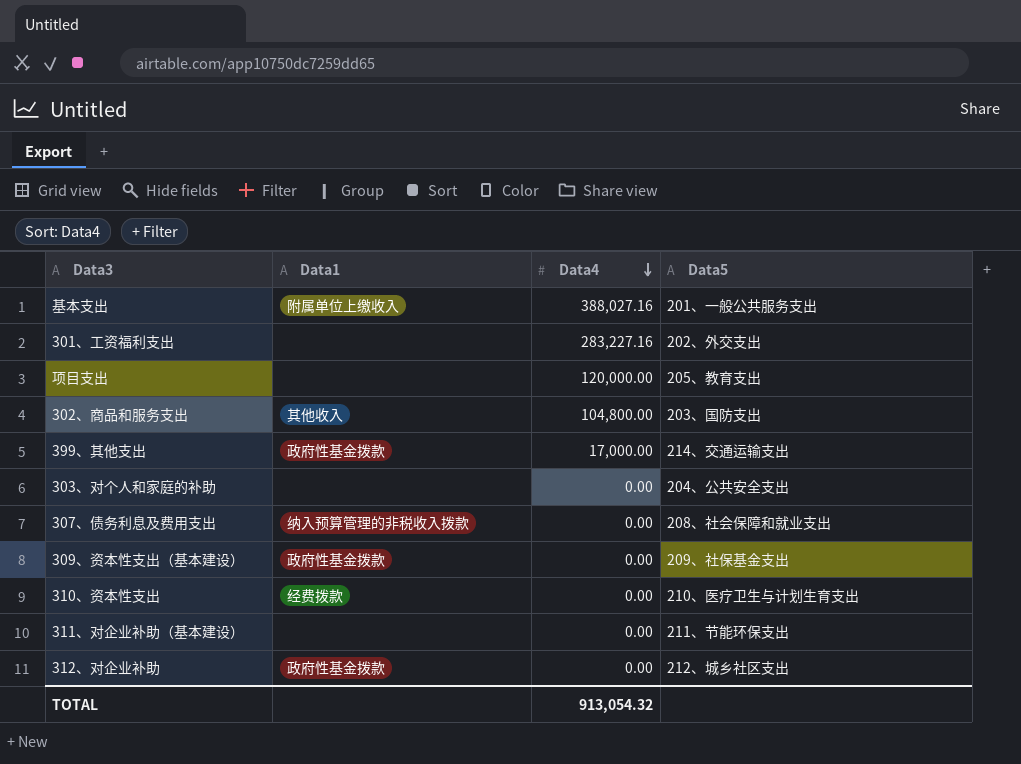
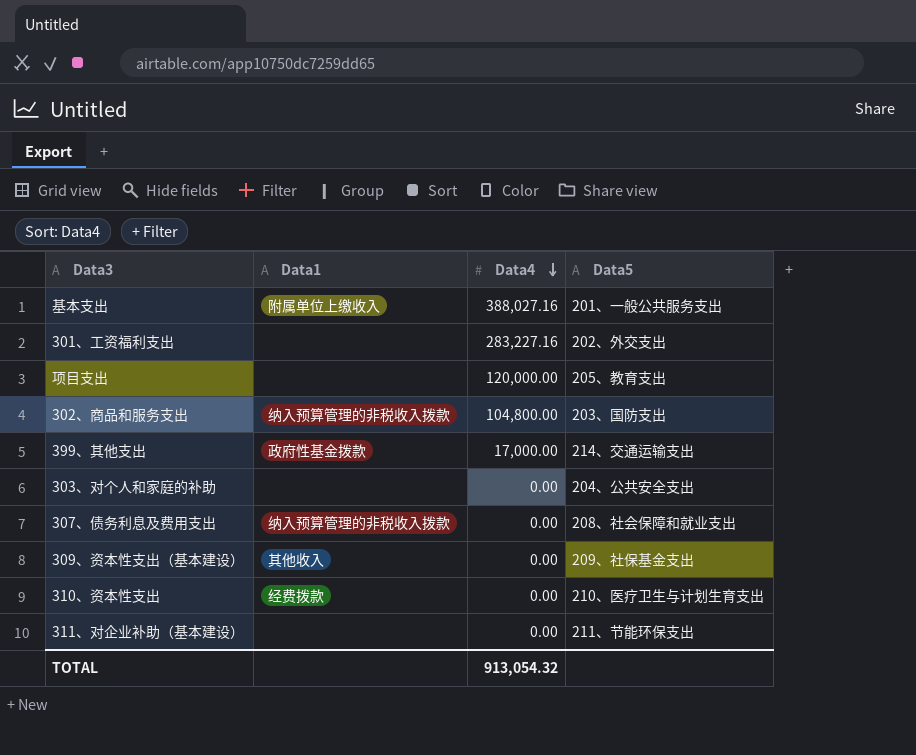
row 312、对企业补助: 政府性基金拨款 | 0.00 | 212、城乡社区支出 -> none
302、商品和服务支出 | Data1: 其他收入 -> 纳入预算管理的非税收入拨款
309、资本性支出（基本建设） | Data1: 政府性基金拨款 -> 其他收入

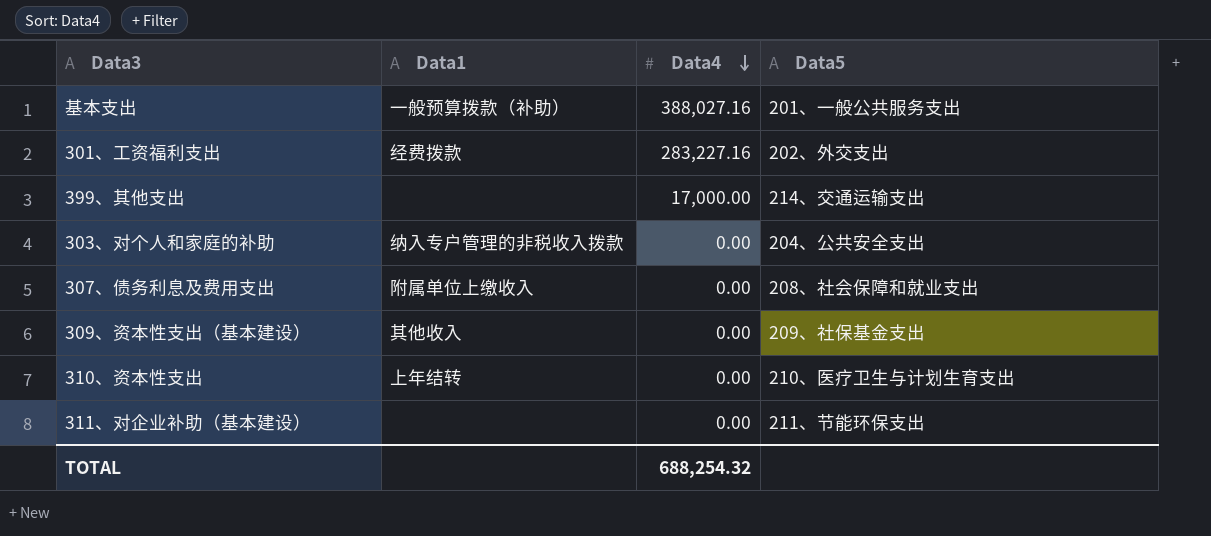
row 项目支出: none | 120,000.00 | 205、教育支出 -> none
row 302、商品和服务支出: 纳入预算管理的非税收入拨款 | 104,800.00 | 203、国防支出 -> none
基本支出 | Data1: 附属单位上缴收入 -> 一般预算拨款（补助）
301、工资福利支出 | Data1: none -> 经费拨款
399、其他支出 | Data1: 政府性基金拨款 -> none
303、对个人和家庭的补助 | Data1: none -> 纳入专户管理的非税收入拨款
307、债务利息及费用支出 | Data1: 纳入预算管理的非税收入拨款 -> 附属单位上缴收入
310、资本性支出 | Data1: 经费拨款 -> 上年结转
TOTAL | Data4: 913,054.32 -> 688,254.32

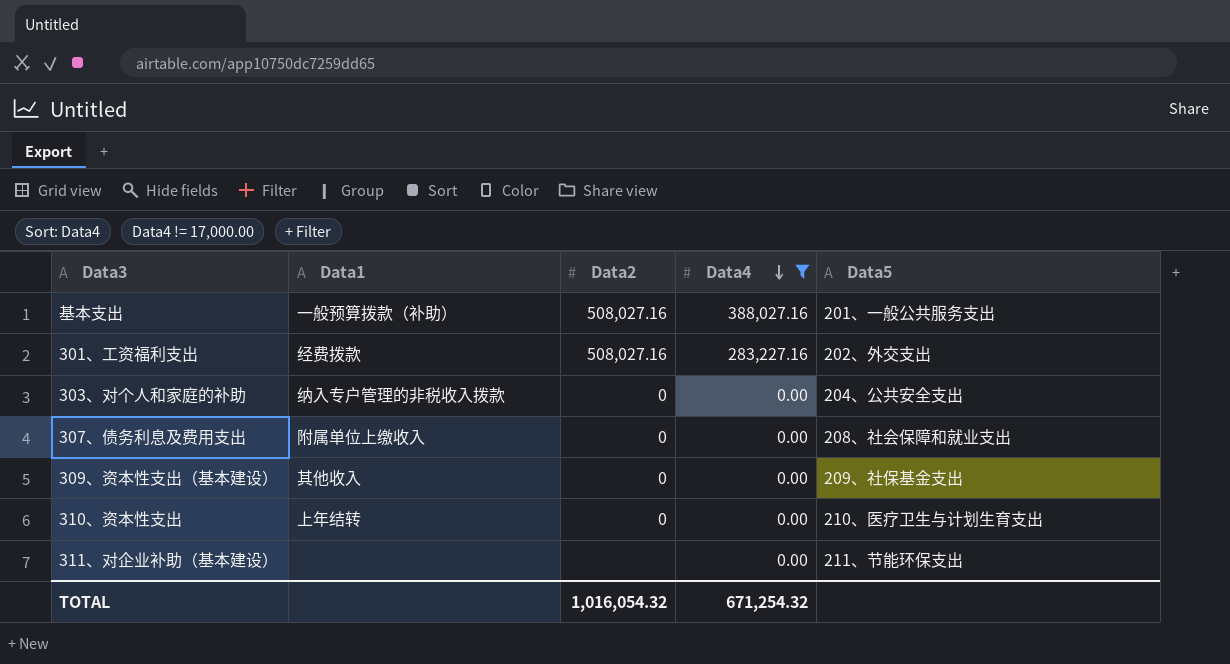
filter: none -> Data4 != 17,000.00
column Data2 | position: none -> 3
TOTAL | Data4: 688,254.32 -> 671,254.32

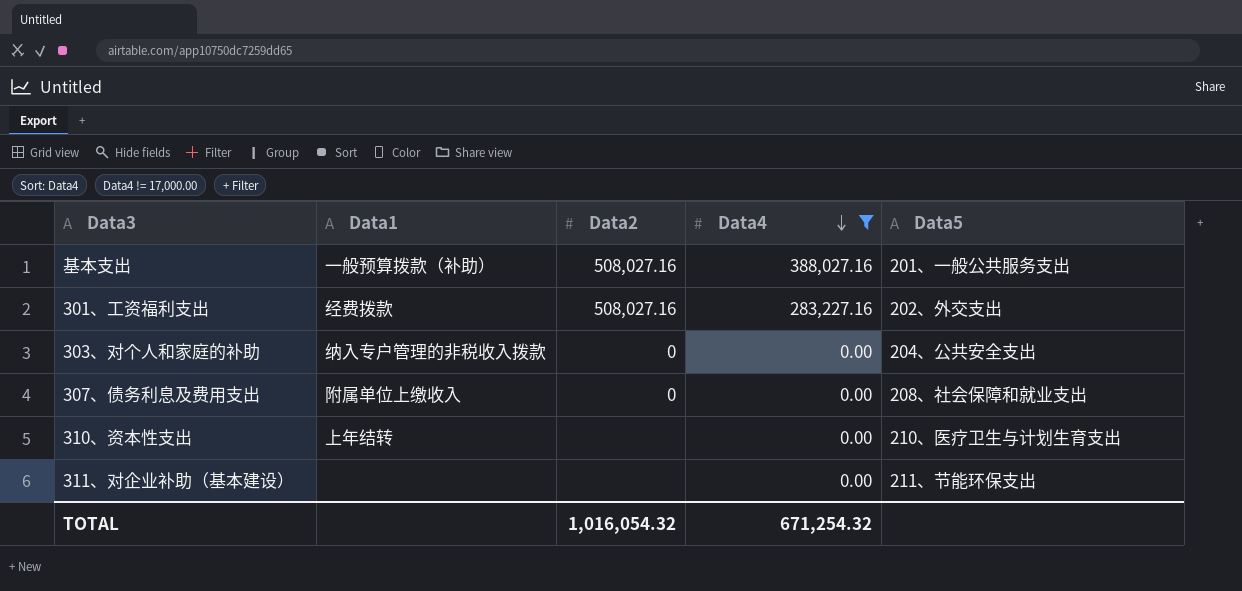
row 309、资本性支出（基本建设）: 其他收入 | 0 | 0.00 | 209、社保基金支出 -> none
310、资本性支出 | Data2: 0 -> none

